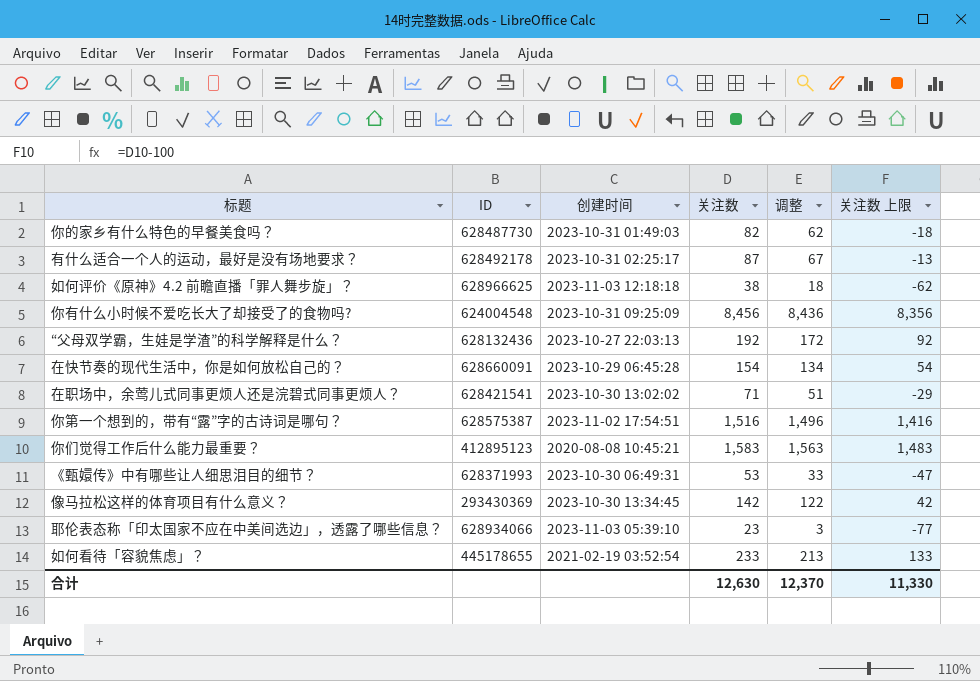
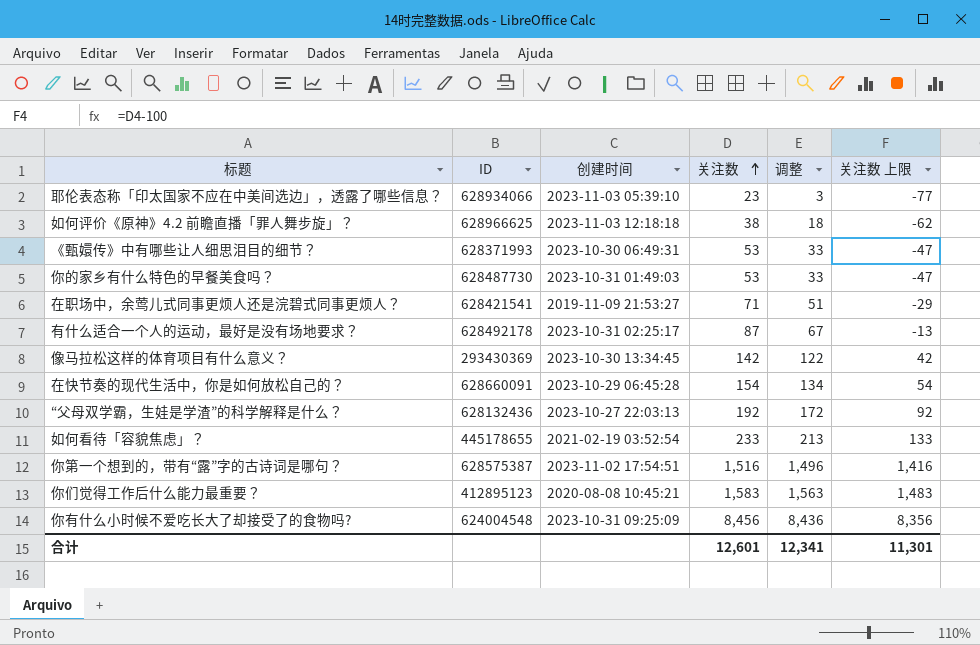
row order: none -> 关注数 ascending
你的家乡有什么特色的早餐美食吗？ | 关注数: 82 -> 53
你的家乡有什么特色的早餐美食吗？ | 调整: 62 -> 33
你的家乡有什么特色的早餐美食吗？ | 关注数 上限: -18 -> -47
在职场中，余莺儿式同事更烦人还是浣碧式同事更烦人？ | 创建时间: 2023-10-30 13:02:02 -> 2019-11-09 21:53:27
合计 | 关注数: 12,630 -> 12,601
合计 | 调整: 12,370 -> 12,341
合计 | 关注数 上限: 11,330 -> 11,301

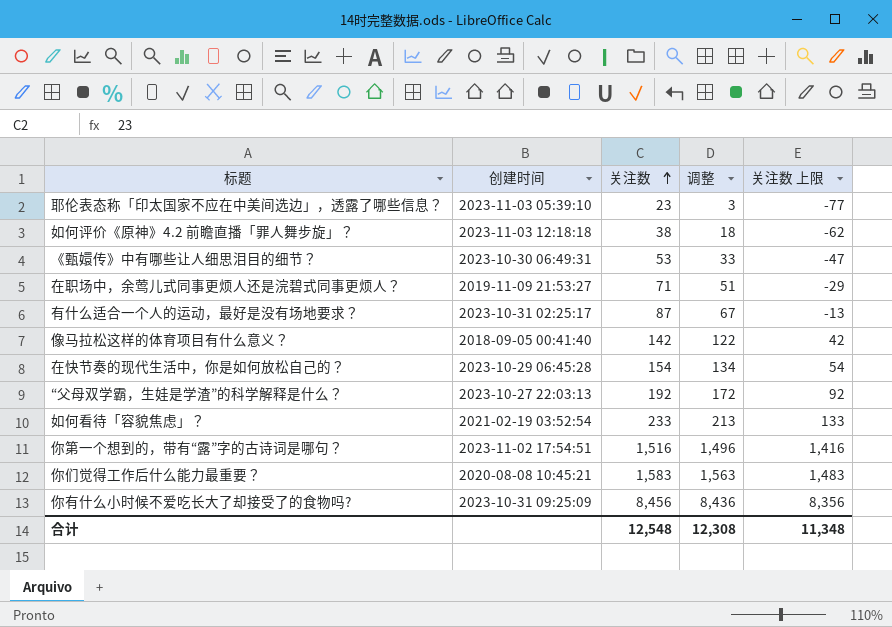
column ID | position: 2 -> none
row 你的家乡有什么特色的早餐美食吗？: 628487730 | 2023-10-31 01:49:03 | 53 | 33 | -47 -> none
像马拉松这样的体育项目有什么意义？ | 创建时间: 2023-10-30 13:34:45 -> 2018-09-05 00:41:40
合计 | 关注数: 12,601 -> 12,548
合计 | 调整: 12,341 -> 12,308
合计 | 关注数 上限: 11,301 -> 11,348

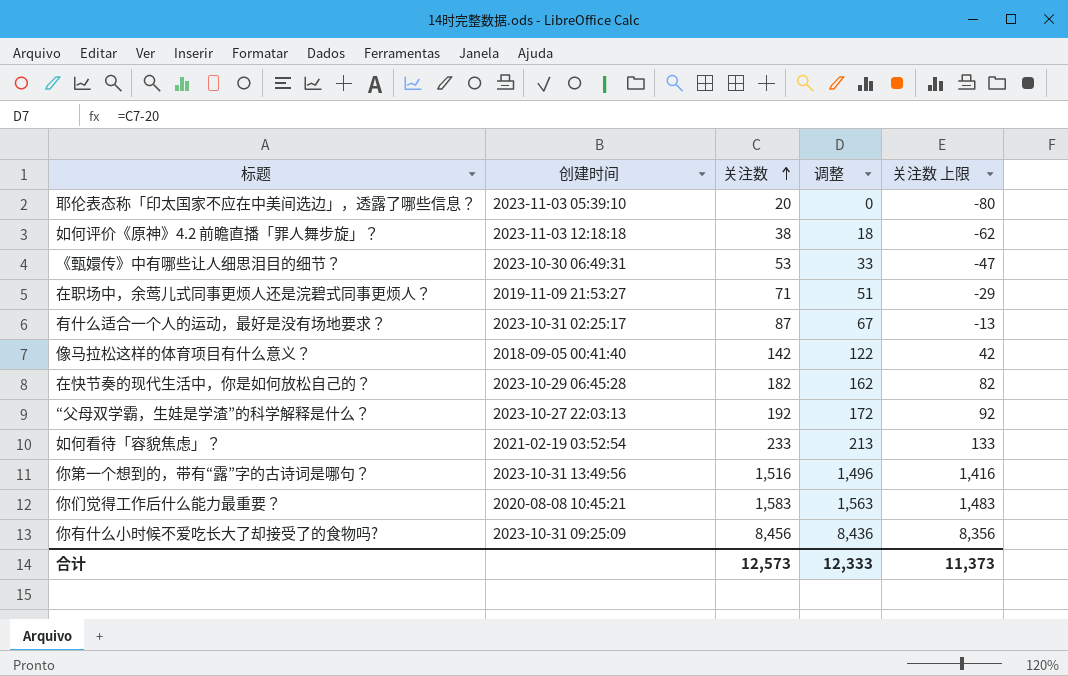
耶伦表态称「印太国家不应在中美间选边」，透露了哪些信息？ | 关注数: 23 -> 20
耶伦表态称「印太国家不应在中美间选边」，透露了哪些信息？ | 调整: 3 -> 0
耶伦表态称「印太国家不应在中美间选边」，透露了哪些信息？ | 关注数 上限: -77 -> -80
在快节奏的现代生活中，你是如何放松自己的？ | 关注数: 154 -> 182
在快节奏的现代生活中，你是如何放松自己的？ | 调整: 134 -> 162
在快节奏的现代生活中，你是如何放松自己的？ | 关注数 上限: 54 -> 82
你第一个想到的，带有“露”字的古诗词是哪句？ | 创建时间: 2023-11-02 17:54:51 -> 2023-10-31 13:49:56
合计 | 关注数: 12,548 -> 12,573
合计 | 调整: 12,308 -> 12,333
合计 | 关注数 上限: 11,348 -> 11,373

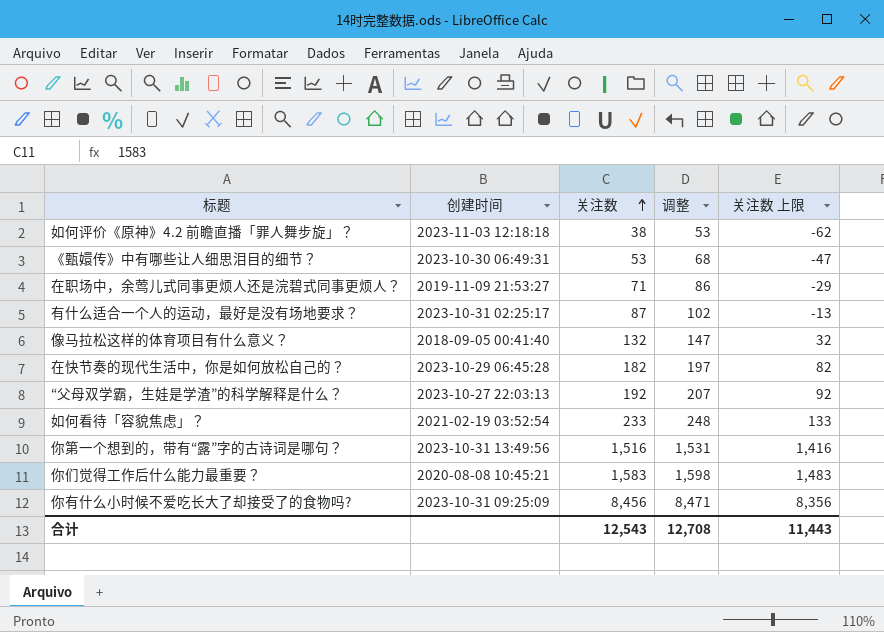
column 调整 | formula: [关注数] - 20 -> [关注数] + 15
row 耶伦表态称「印太国家不应在中美间选边」，透露了哪些信息？: 2023-11-03 05:39:10 | 20 | 0 | -80 -> none
像马拉松这样的体育项目有什么意义？ | 关注数: 142 -> 132
像马拉松这样的体育项目有什么意义？ | 关注数 上限: 42 -> 32
合计 | 关注数: 12,573 -> 12,543
合计 | 调整: 12,333 -> 12,708
合计 | 关注数 上限: 11,373 -> 11,443

